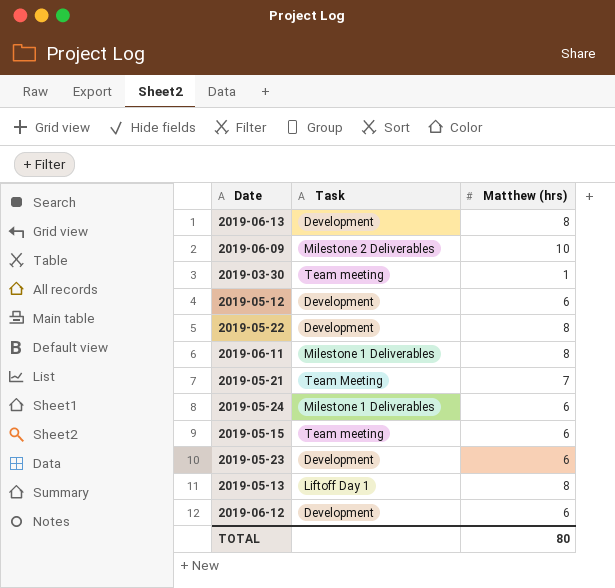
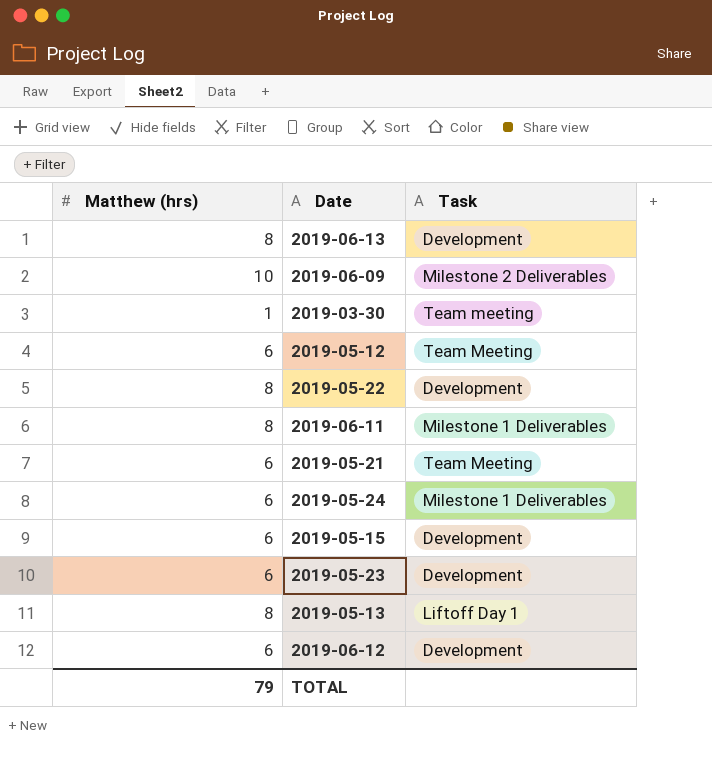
column Matthew (hrs) | position: 3 -> 1
2019-05-12 | Task: Development -> Team Meeting
2019-05-21 | Matthew (hrs): 7 -> 6
2019-05-15 | Task: Team meeting -> Development
TOTAL | Matthew (hrs): 80 -> 79

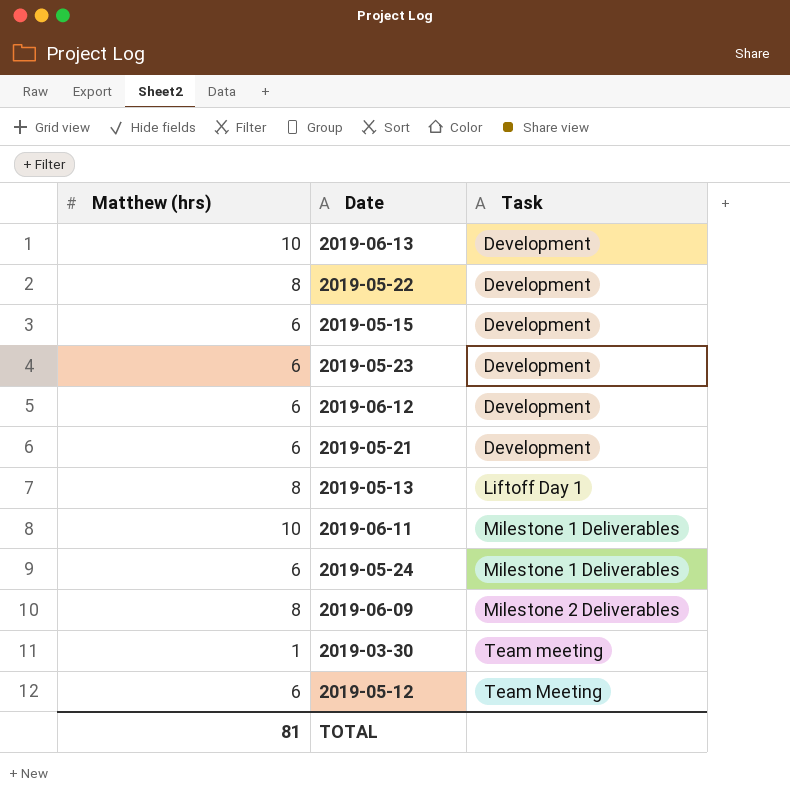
row order: none -> Task ascending
2019-06-13 | Matthew (hrs): 8 -> 10
2019-05-21 | Task: Team Meeting -> Development
2019-06-11 | Matthew (hrs): 8 -> 10
2019-06-09 | Matthew (hrs): 10 -> 8
TOTAL | Matthew (hrs): 79 -> 81

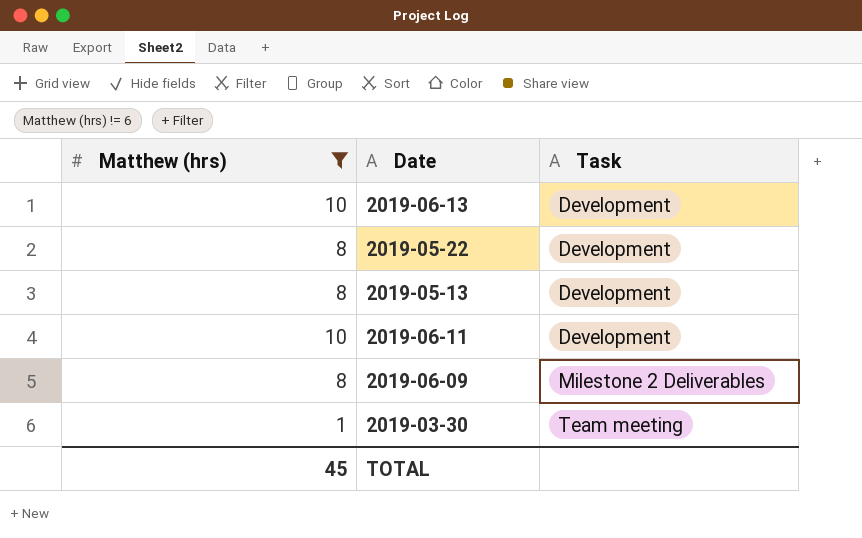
filter: none -> Matthew (hrs) != 6
2019-05-13 | Task: Liftoff Day 1 -> Development
2019-06-11 | Task: Milestone 1 Deliverables -> Development
TOTAL | Matthew (hrs): 81 -> 45

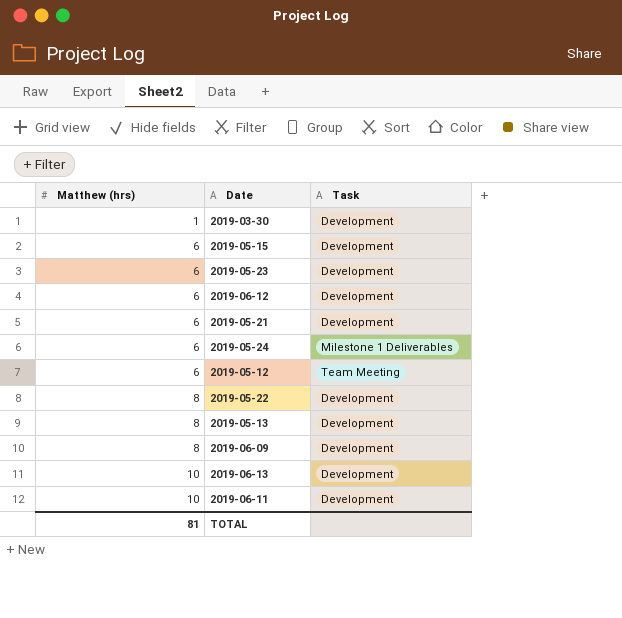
filter: Matthew (hrs) != 6 -> none
row order: Task ascending -> Matthew (hrs) ascending
2019-03-30 | Task: Team meeting -> Development
2019-06-09 | Task: Milestone 2 Deliverables -> Development
TOTAL | Matthew (hrs): 45 -> 81

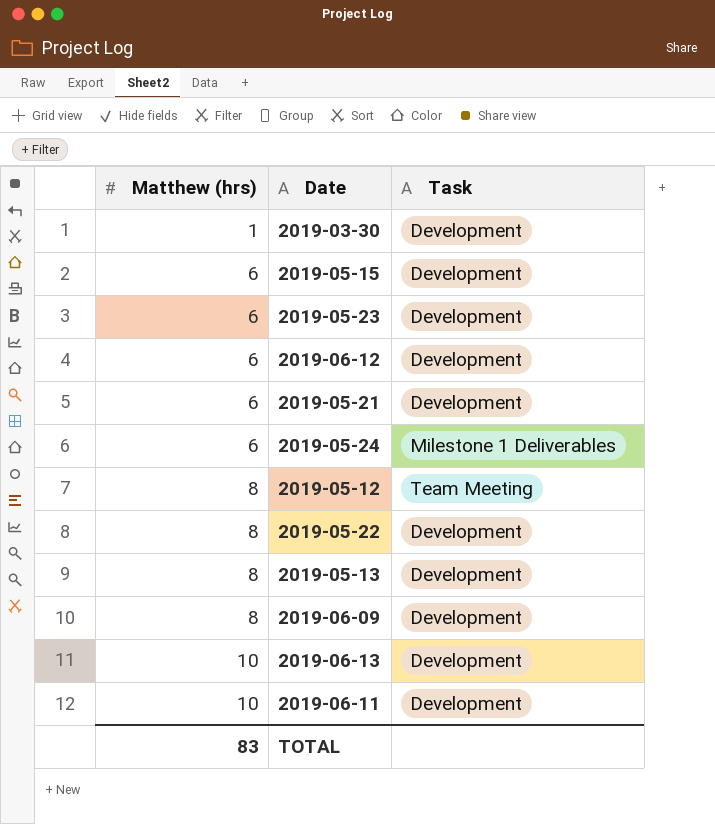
2019-05-12 | Matthew (hrs): 6 -> 8
TOTAL | Matthew (hrs): 81 -> 83

